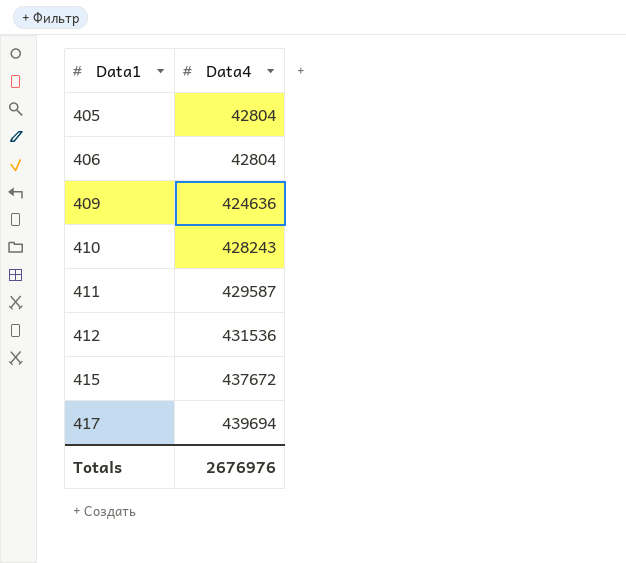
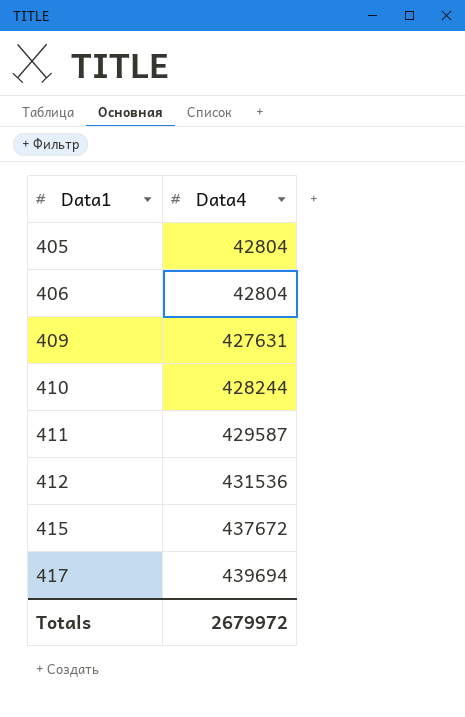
409 | Data4: 424636 -> 427631
410 | Data4: 428243 -> 428244
Totals | Data4: 2676976 -> 2679972

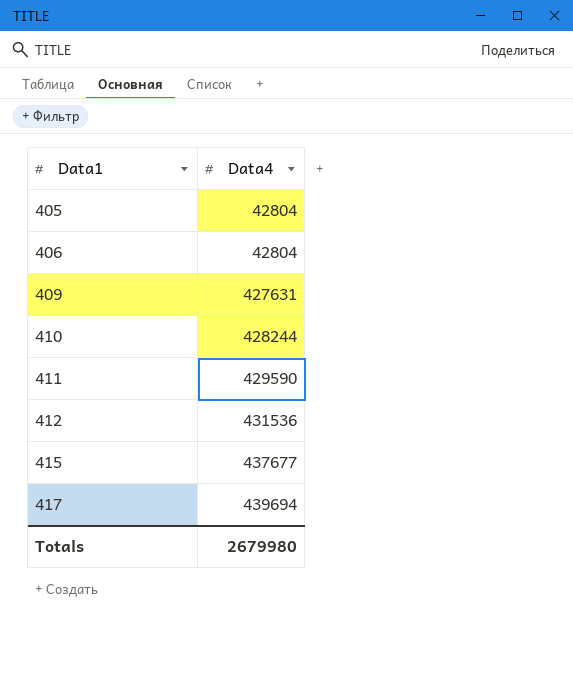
411 | Data4: 429587 -> 429590
415 | Data4: 437672 -> 437677
Totals | Data4: 2679972 -> 2679980

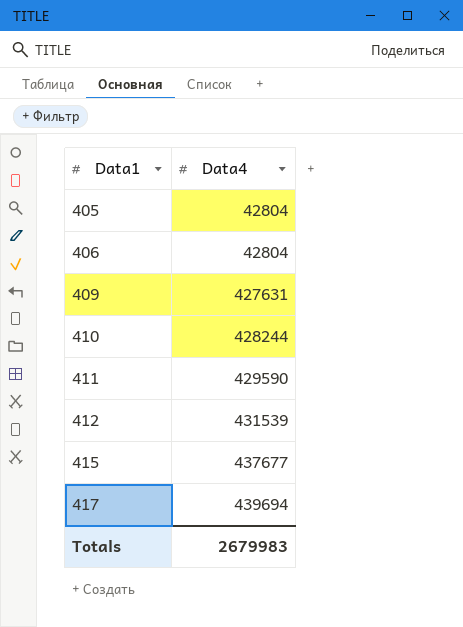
412 | Data4: 431536 -> 431539
Totals | Data4: 2679980 -> 2679983

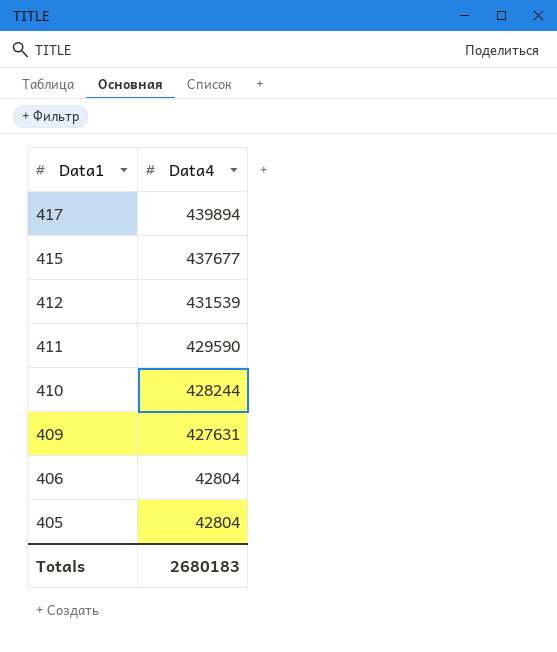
row order: Data1 ascending -> Data1 descending
417 | Data4: 439694 -> 439894
Totals | Data4: 2679983 -> 2680183

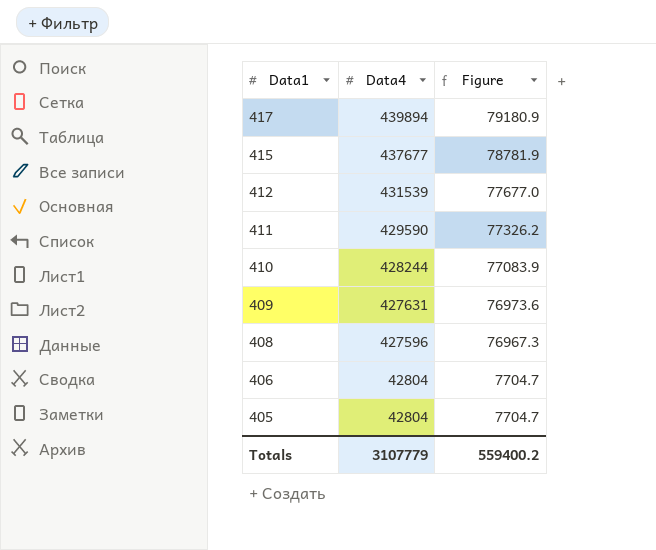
column Figure | formula: none -> [Data4] * 0.18
row 408: none -> 427596 | 76967.3
Totals | Data4: 2680183 -> 3107779

